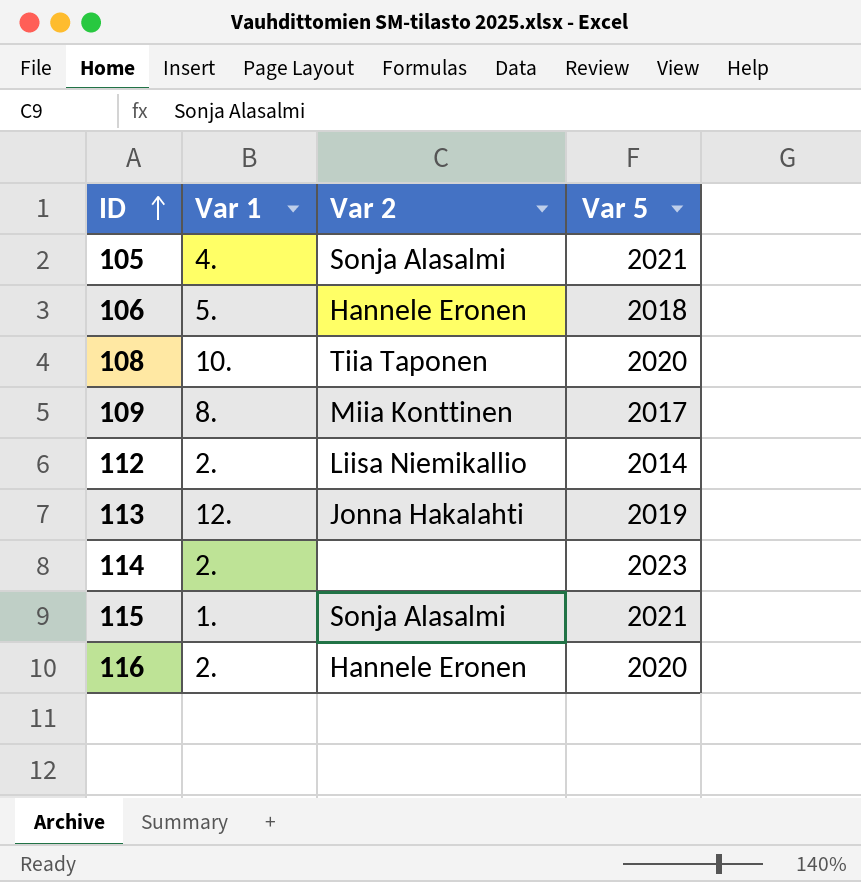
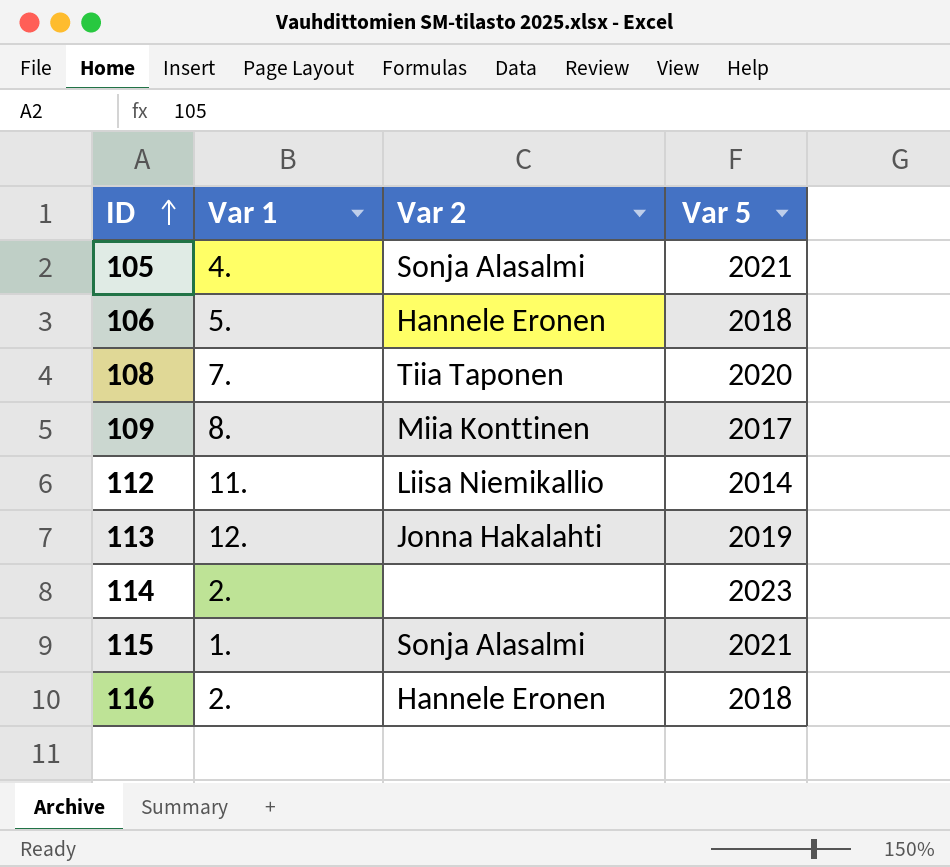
108 | Var 1: 10. -> 7.
112 | Var 1: 2. -> 11.
116 | Var 5: 2020 -> 2018

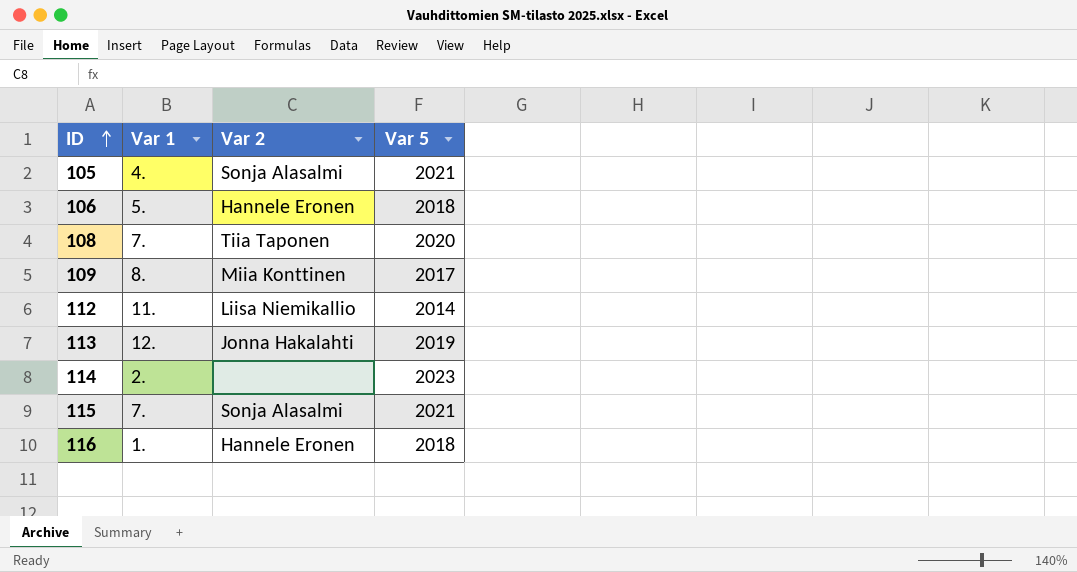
115 | Var 1: 1. -> 7.
116 | Var 1: 2. -> 1.

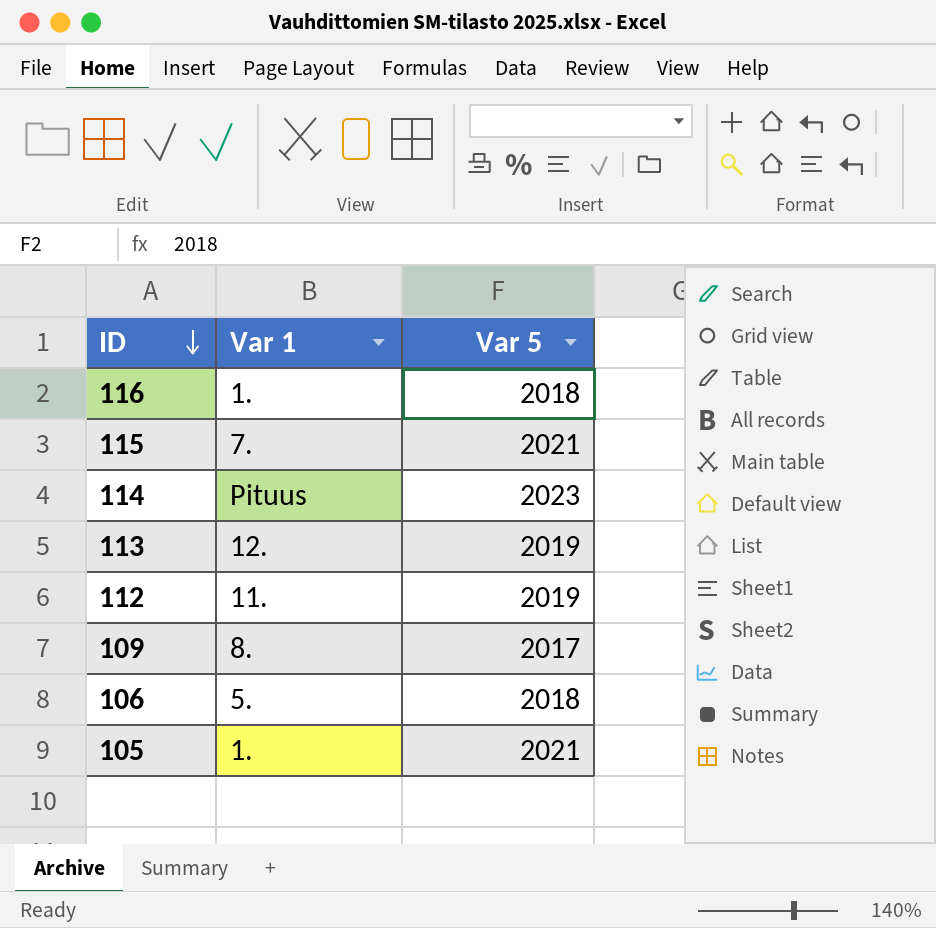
row order: ID ascending -> ID descending
column Var 2 | position: 3 -> none
row 108: 7. | Tiia Taponen | 2020 -> none
114 | Var 1: 2. -> Pituus
112 | Var 5: 2014 -> 2019
105 | Var 1: 4. -> 1.

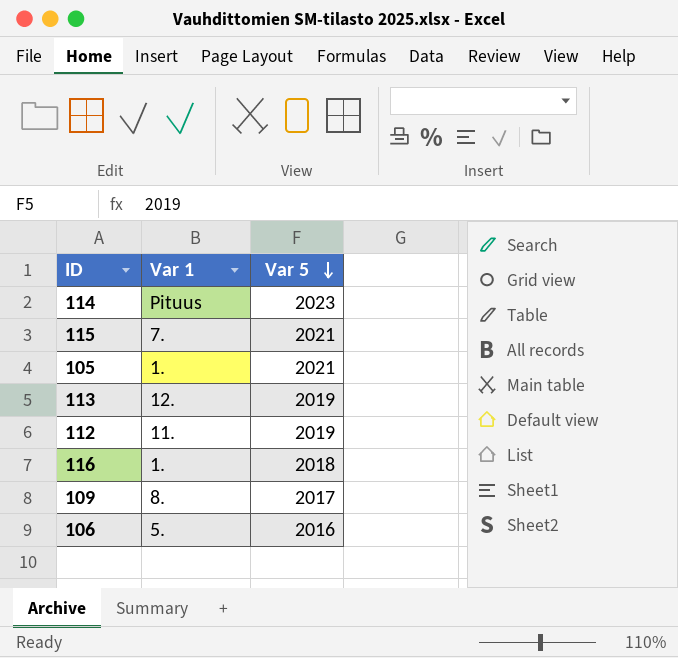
row order: ID descending -> Var 5 descending
106 | Var 5: 2018 -> 2016

